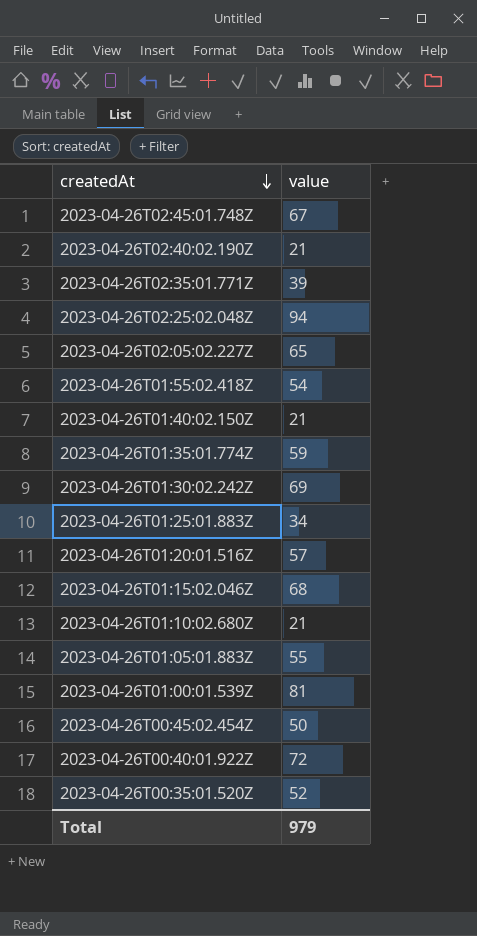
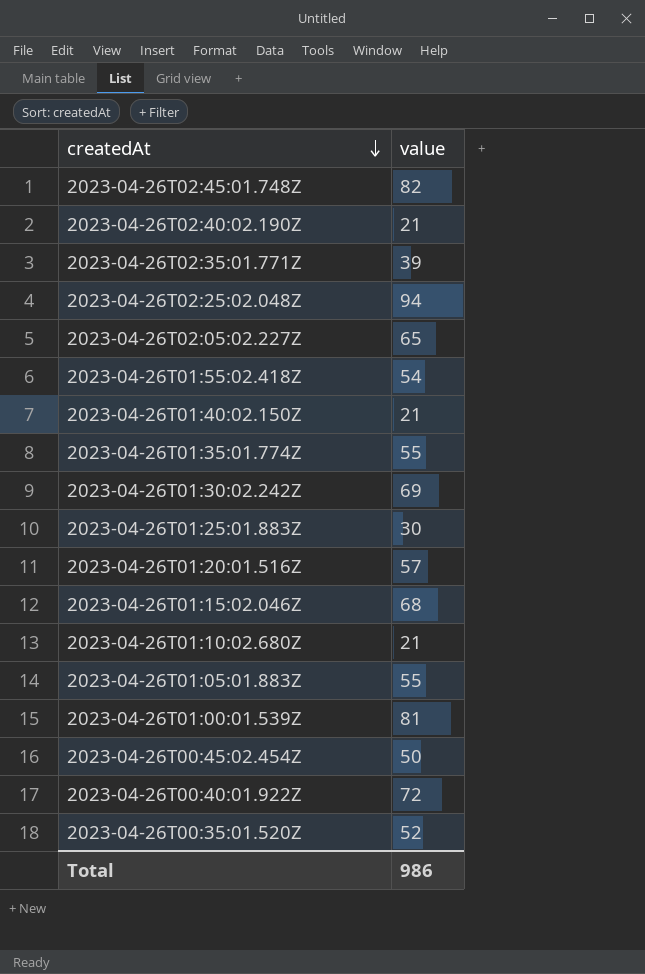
2023-04-26T02:45:01.748Z | value: 67 -> 82
2023-04-26T01:35:01.774Z | value: 59 -> 55
2023-04-26T01:25:01.883Z | value: 34 -> 30
Total | value: 979 -> 986

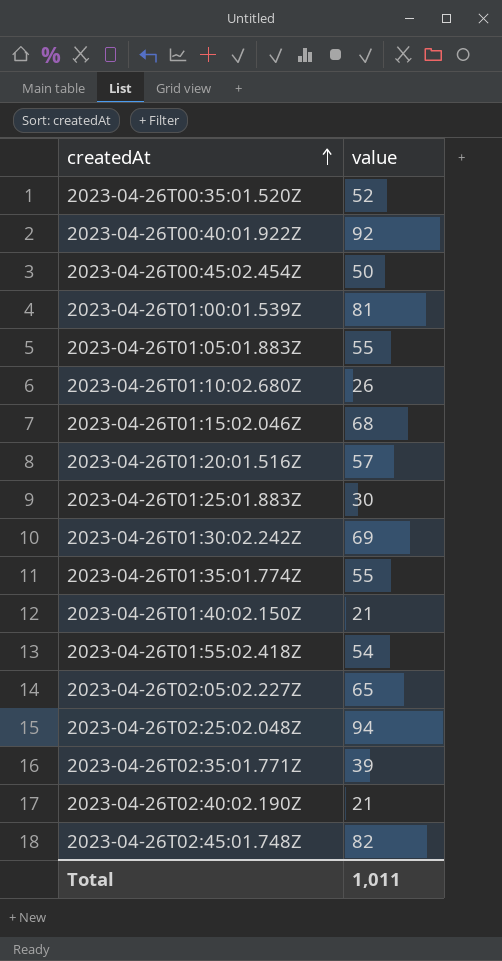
row order: createdAt descending -> createdAt ascending
2023-04-26T00:40:01.922Z | value: 72 -> 92
2023-04-26T01:10:02.680Z | value: 21 -> 26
Total | value: 986 -> 1,011

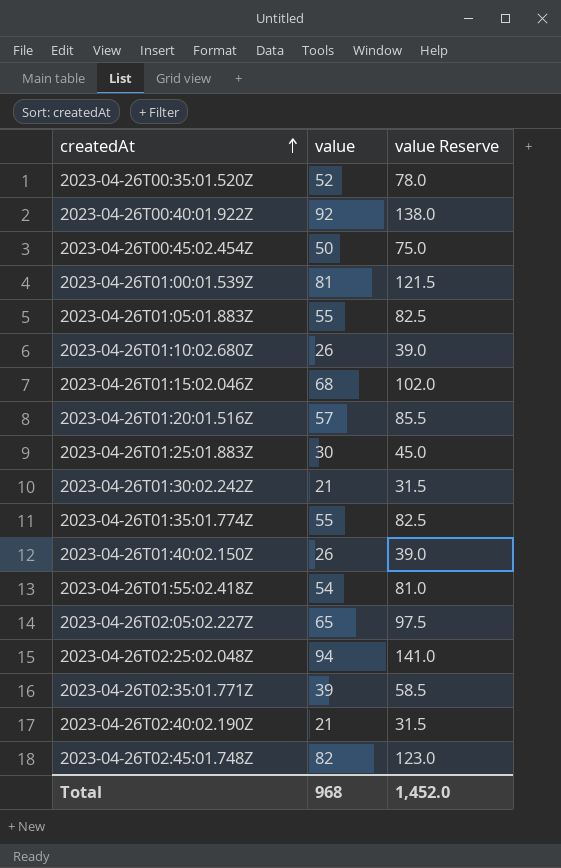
column value Reserve | formula: none -> [value] * 1.5
2023-04-26T01:30:02.242Z | value: 69 -> 21
2023-04-26T01:40:02.150Z | value: 21 -> 26
Total | value: 1,011 -> 968

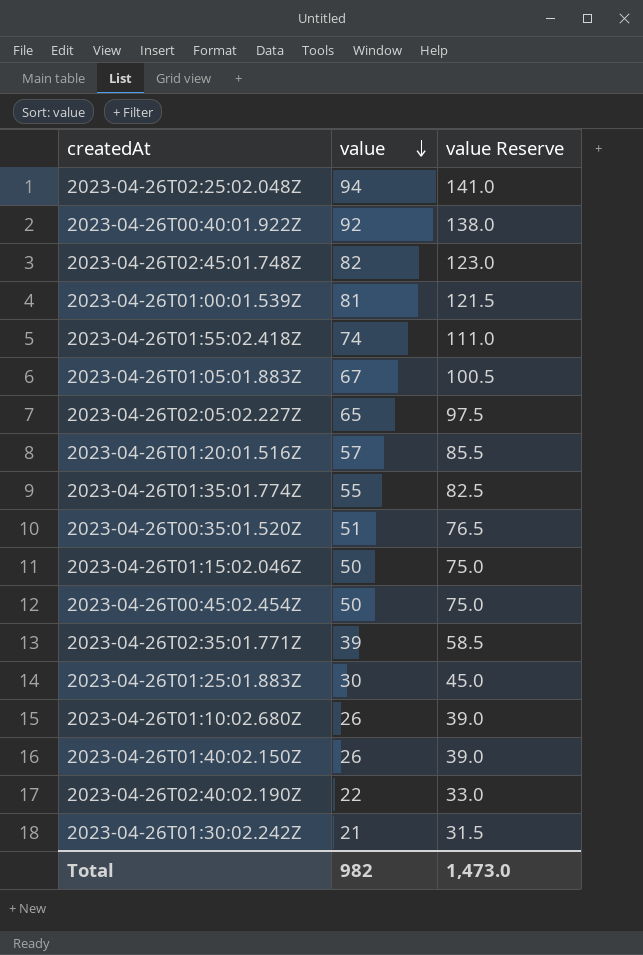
row order: createdAt ascending -> value descending
2023-04-26T01:55:02.418Z | value: 54 -> 74
2023-04-26T01:55:02.418Z | value Reserve: 81.0 -> 111.0
2023-04-26T01:05:01.883Z | value: 55 -> 67
2023-04-26T01:05:01.883Z | value Reserve: 82.5 -> 100.5
2023-04-26T00:35:01.520Z | value: 52 -> 51
2023-04-26T00:35:01.520Z | value Reserve: 78.0 -> 76.5
2023-04-26T01:15:02.046Z | value: 68 -> 50
2023-04-26T01:15:02.046Z | value Reserve: 102.0 -> 75.0
2023-04-26T02:40:02.190Z | value: 21 -> 22
2023-04-26T02:40:02.190Z | value Reserve: 31.5 -> 33.0
Total | value: 968 -> 982
Total | value Reserve: 1,452.0 -> 1,473.0

